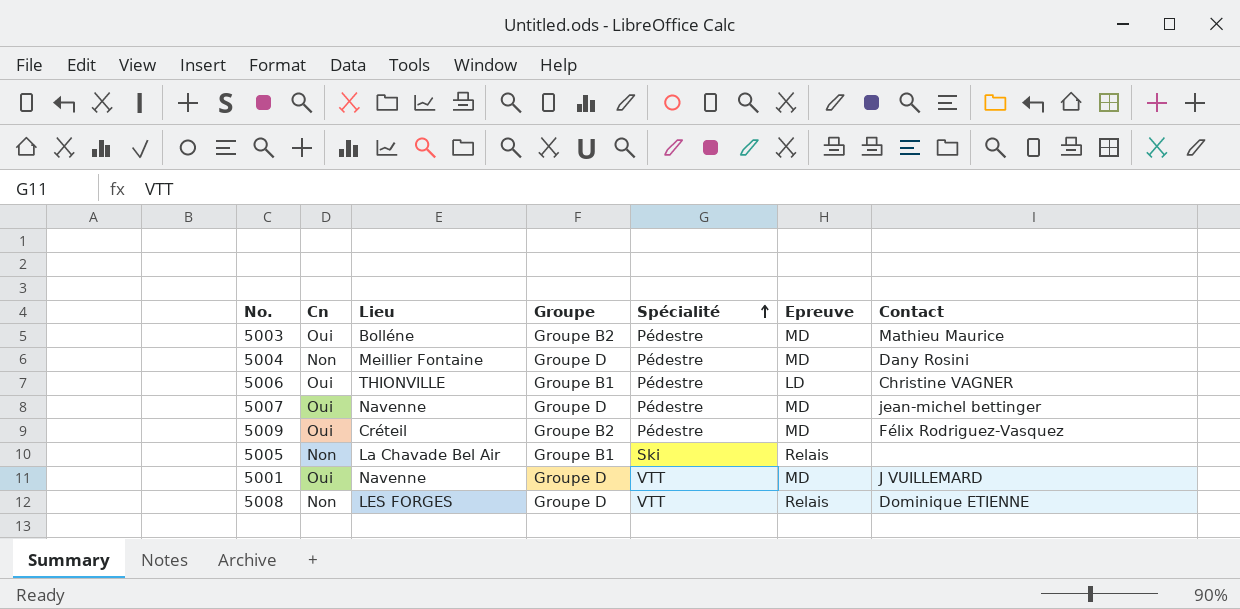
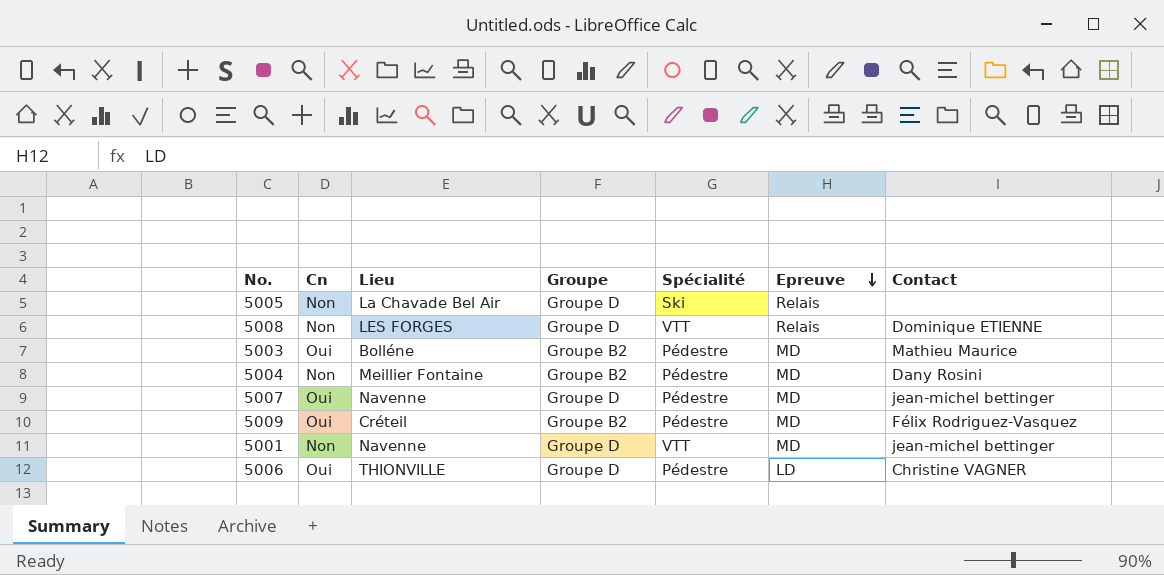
row order: Spécialité ascending -> Epreuve descending
5005 | Groupe: Groupe B1 -> Groupe D
5004 | Groupe: Groupe D -> Groupe B2
5001 | Cn: Oui -> Non
5001 | Contact: J VUILLEMARD -> jean-michel bettinger
5006 | Groupe: Groupe B1 -> Groupe D

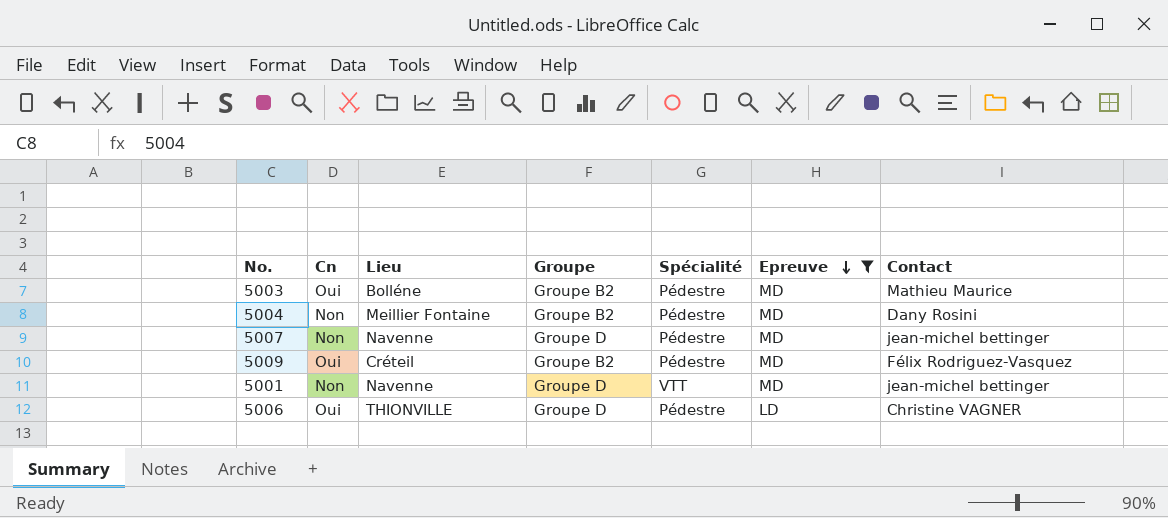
filter: none -> Epreuve != Relais
5007 | Cn: Oui -> Non

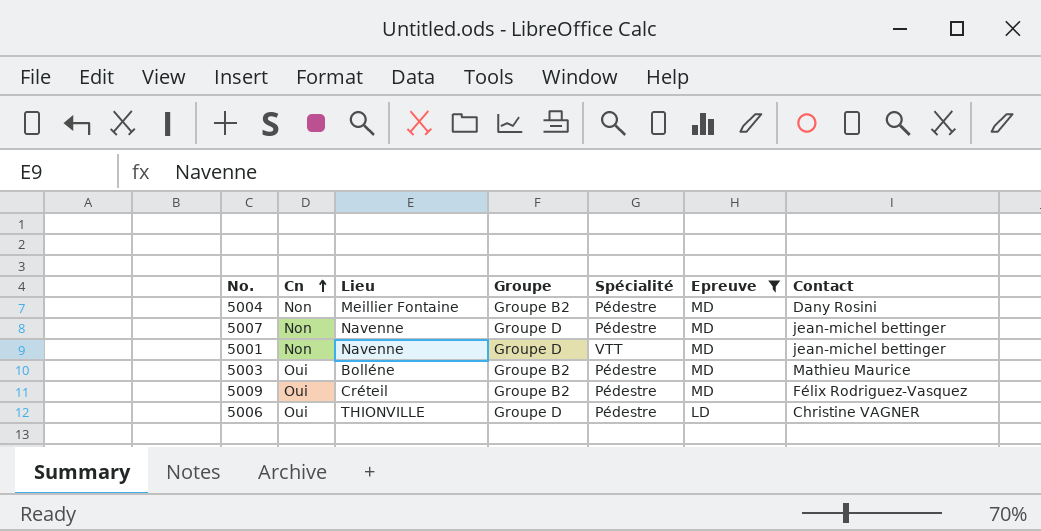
row order: Epreuve descending -> Cn ascending

